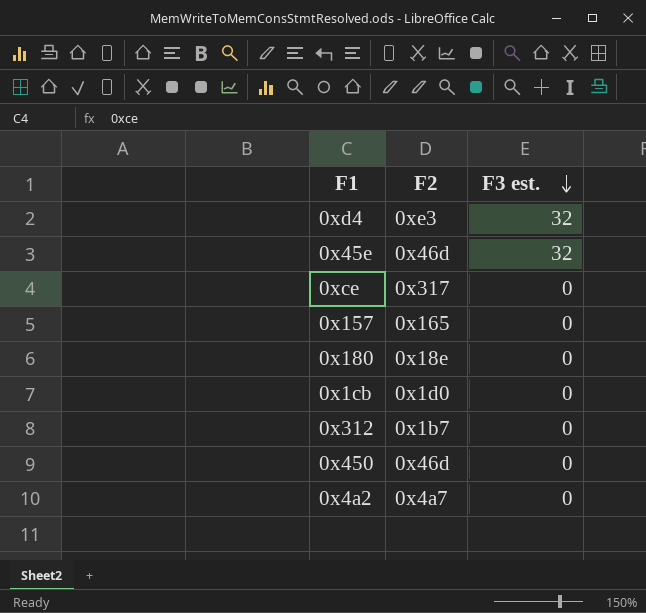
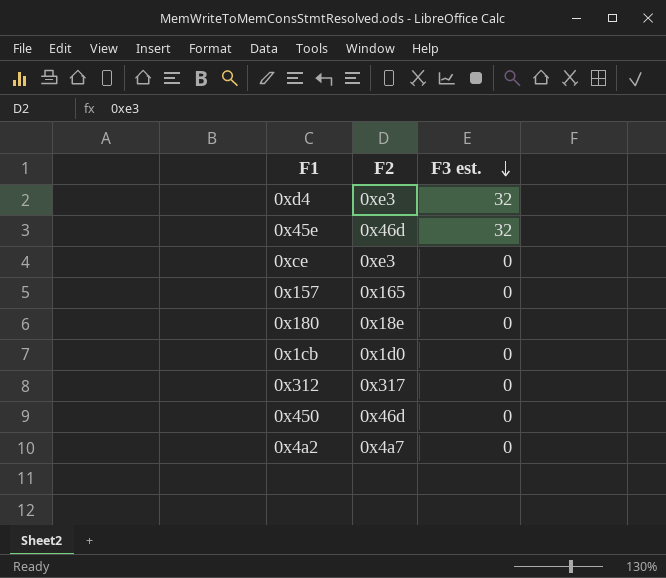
0xce | F2: 0x317 -> 0xe3
0x312 | F2: 0x1b7 -> 0x317

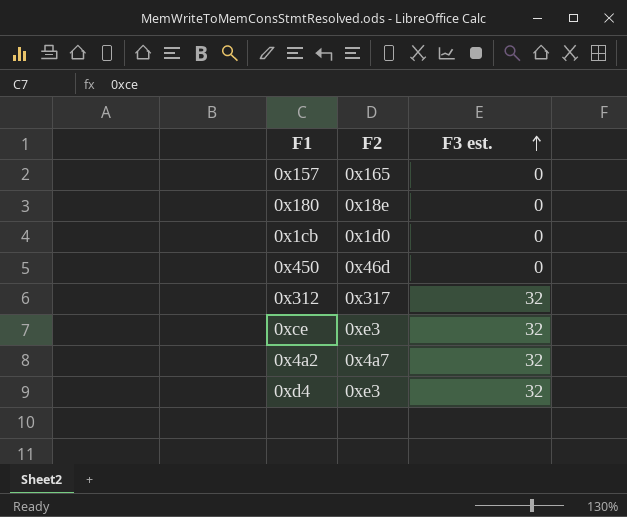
row order: F3 est. descending -> F3 est. ascending
row 0x45e: 0x46d | 32 -> none
0x312 | F3 est.: 0 -> 32
0xce | F3 est.: 0 -> 32
0x4a2 | F3 est.: 0 -> 32

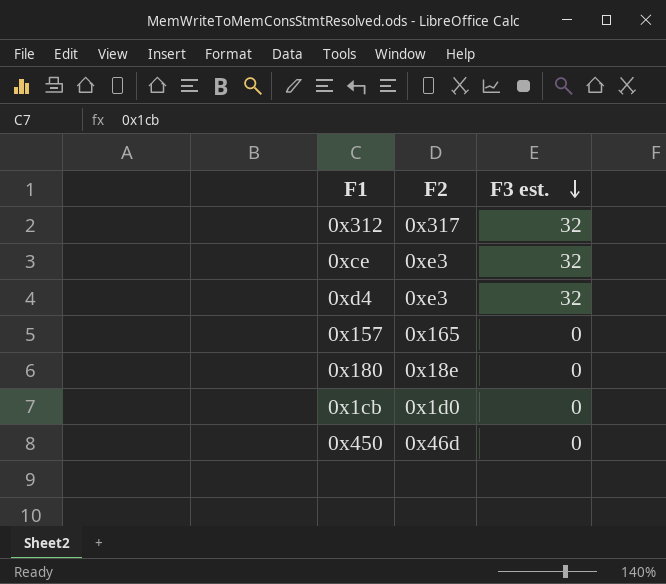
row order: F3 est. ascending -> F3 est. descending
row 0x4a2: 0x4a7 | 32 -> none

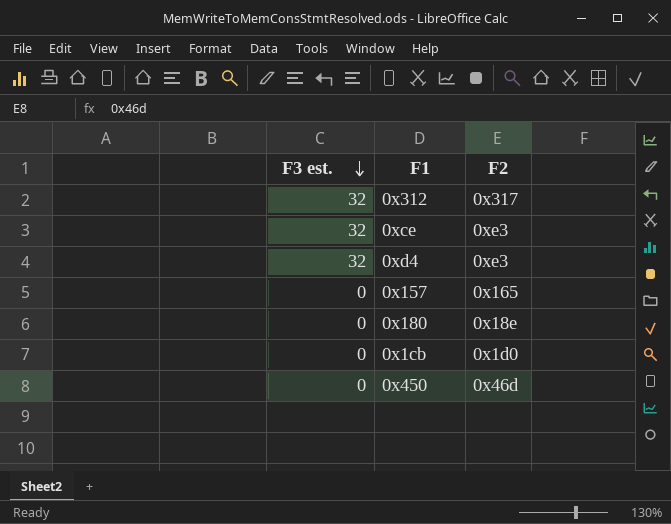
column F3 est. | position: 3 -> 1

